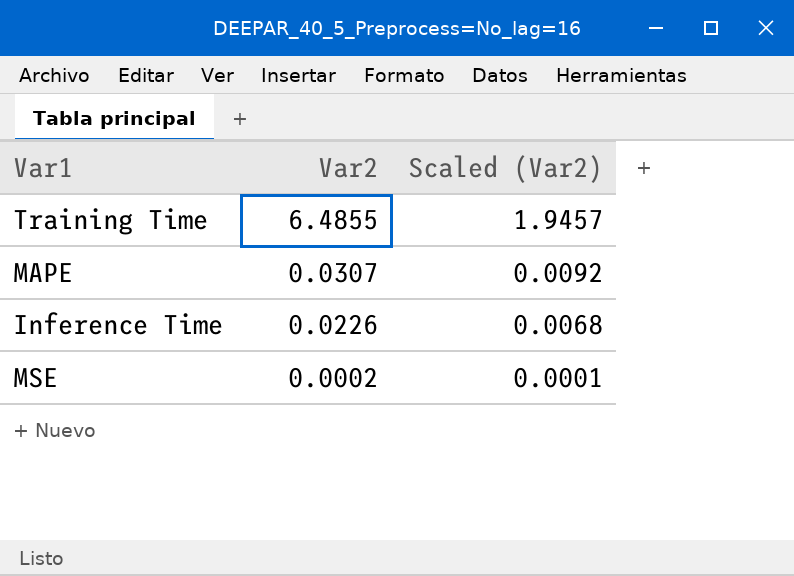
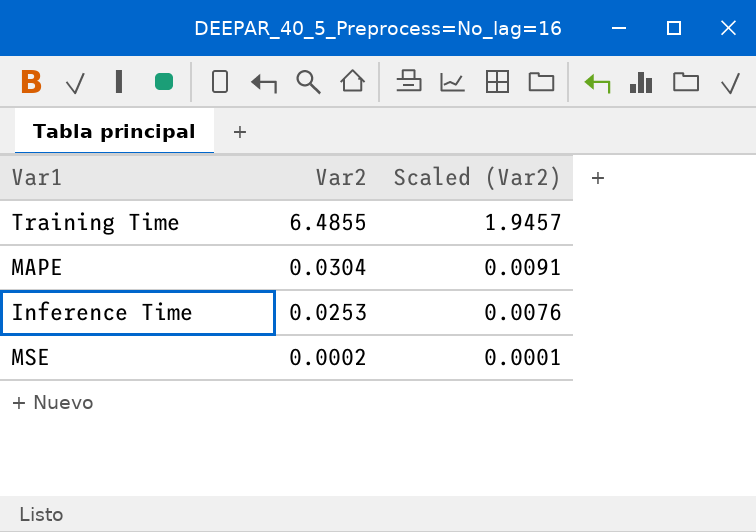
MAPE | Var2: 0.0307 -> 0.0304
MAPE | Scaled (Var2): 0.0092 -> 0.0091
Inference Time | Var2: 0.0226 -> 0.0253
Inference Time | Scaled (Var2): 0.0068 -> 0.0076

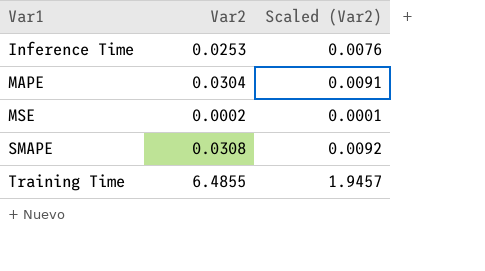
row order: Var2 descending -> Var1 ascending
row SMAPE: none -> 0.0308 | 0.0092

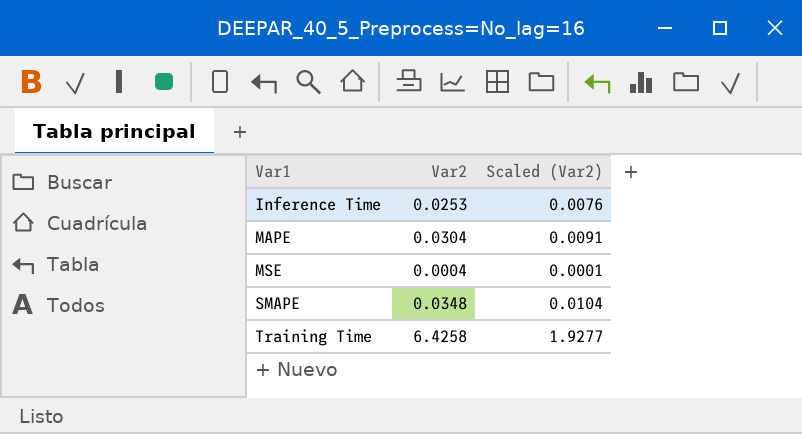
MSE | Var2: 0.0002 -> 0.0004
SMAPE | Var2: 0.0308 -> 0.0348
SMAPE | Scaled (Var2): 0.0092 -> 0.0104
Training Time | Var2: 6.4855 -> 6.4258
Training Time | Scaled (Var2): 1.9457 -> 1.9277

